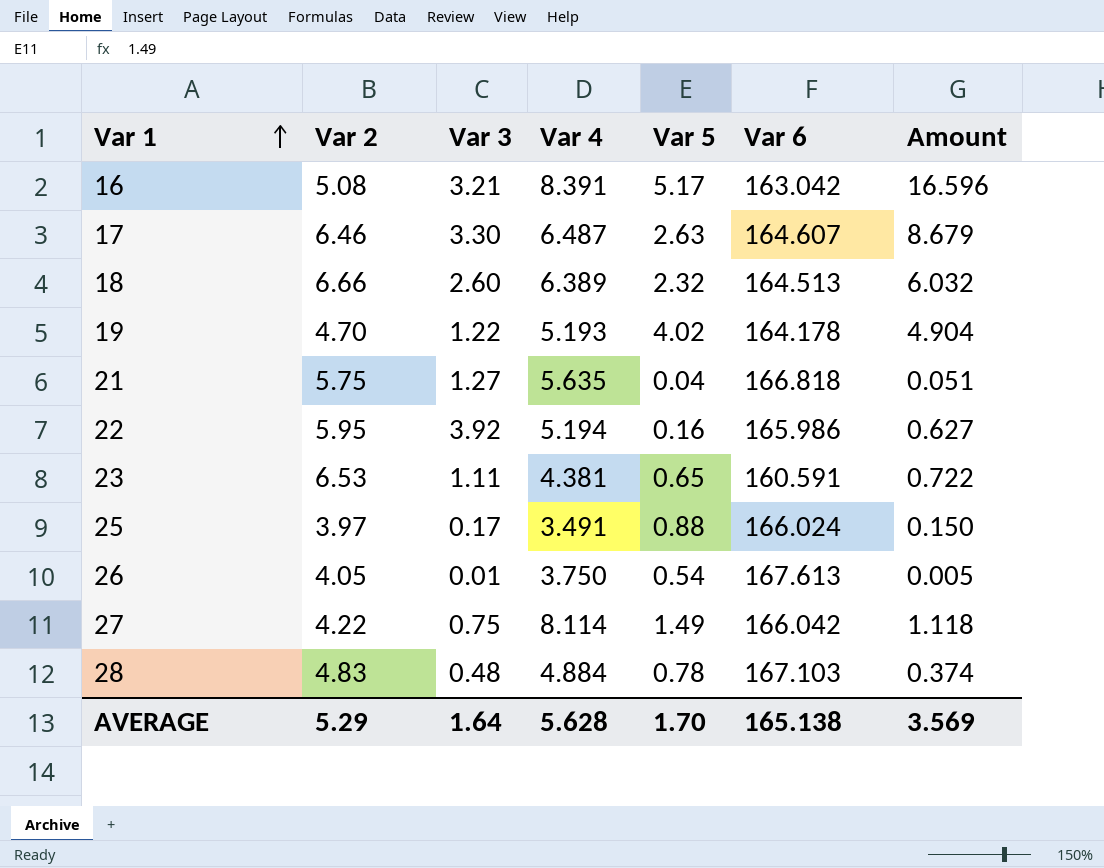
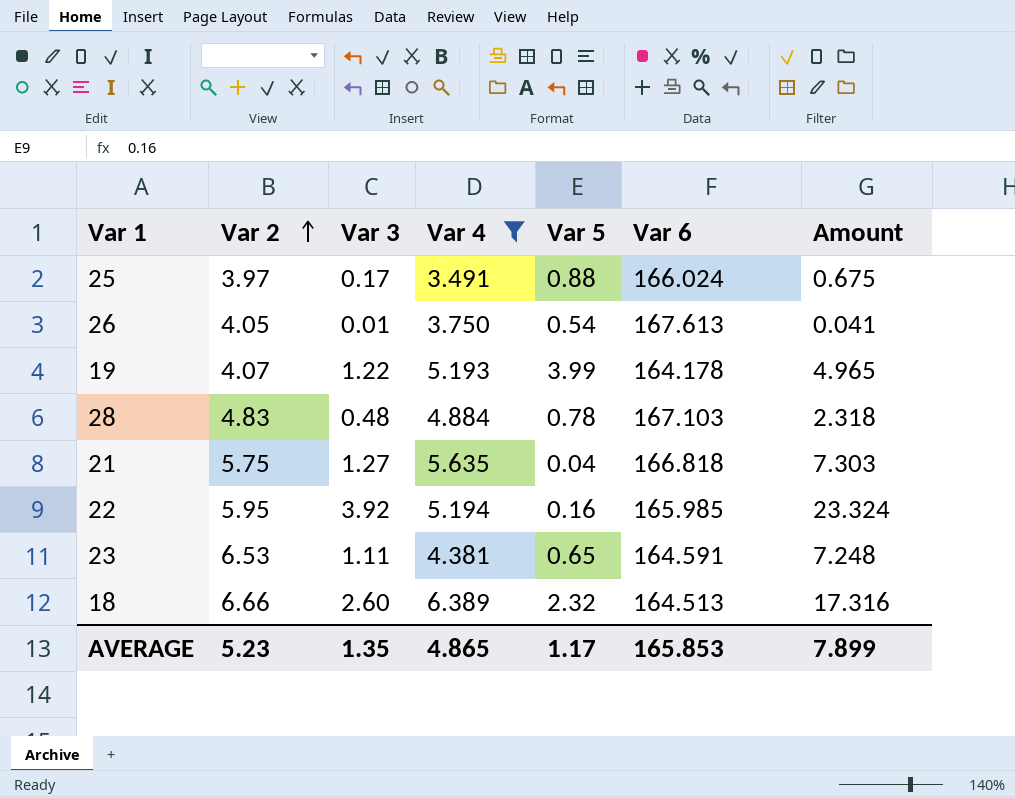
filter: none -> Var 4 <= 6.389
row order: Var 1 ascending -> Var 2 ascending
column Amount | formula: [Var 3] * [Var 5] -> [Var 2] * [Var 3]
19 | Var 2: 4.70 -> 4.07
19 | Var 5: 4.02 -> 3.99
22 | Var 6: 165.986 -> 165.985
23 | Var 6: 160.591 -> 164.591
AVERAGE | Var 2: 5.29 -> 5.23
AVERAGE | Var 3: 1.64 -> 1.35
AVERAGE | Var 4: 5.628 -> 4.865
AVERAGE | Var 5: 1.70 -> 1.17
AVERAGE | Var 6: 165.138 -> 165.853
AVERAGE | Amount: 3.569 -> 7.899

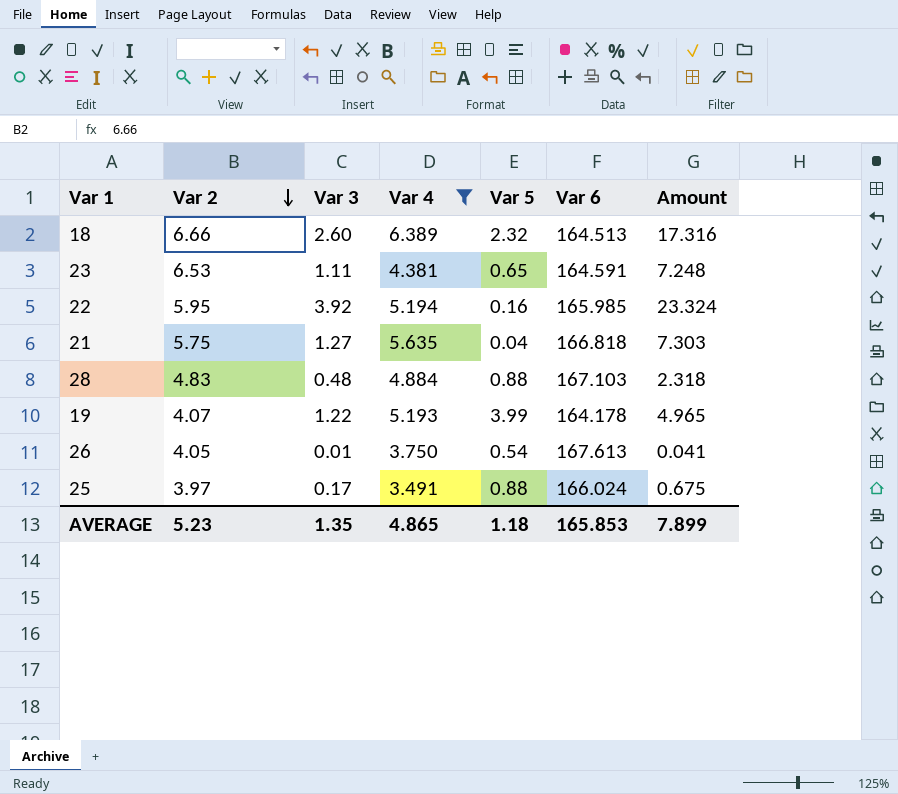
row order: Var 2 ascending -> Var 2 descending
28 | Var 5: 0.78 -> 0.88
AVERAGE | Var 5: 1.17 -> 1.18

